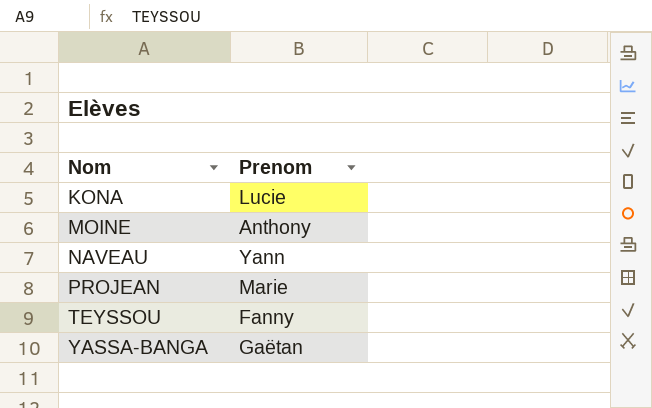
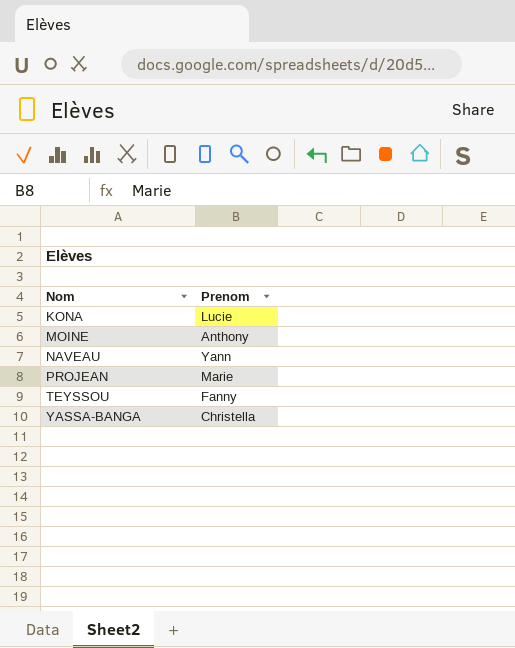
YASSA-BANGA | Prenom: Gaëtan -> Christella

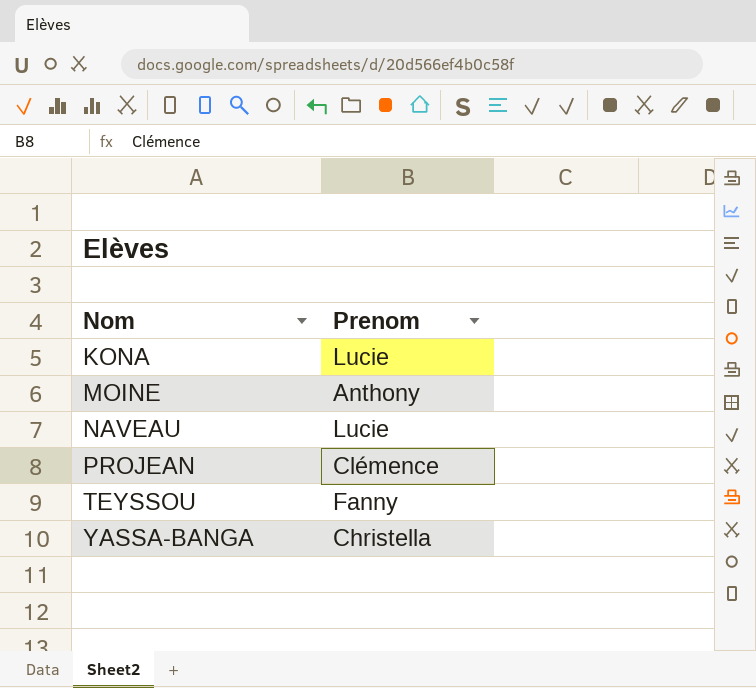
NAVEAU | Prenom: Yann -> Lucie
PROJEAN | Prenom: Marie -> Clémence

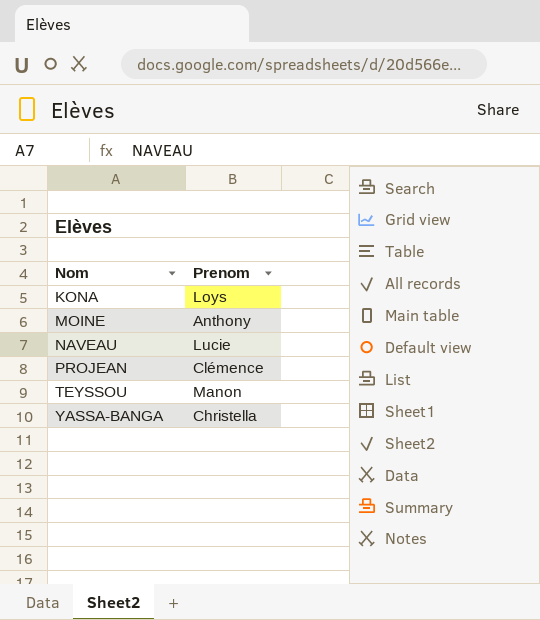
KONA | Prenom: Lucie -> Loys
TEYSSOU | Prenom: Fanny -> Manon

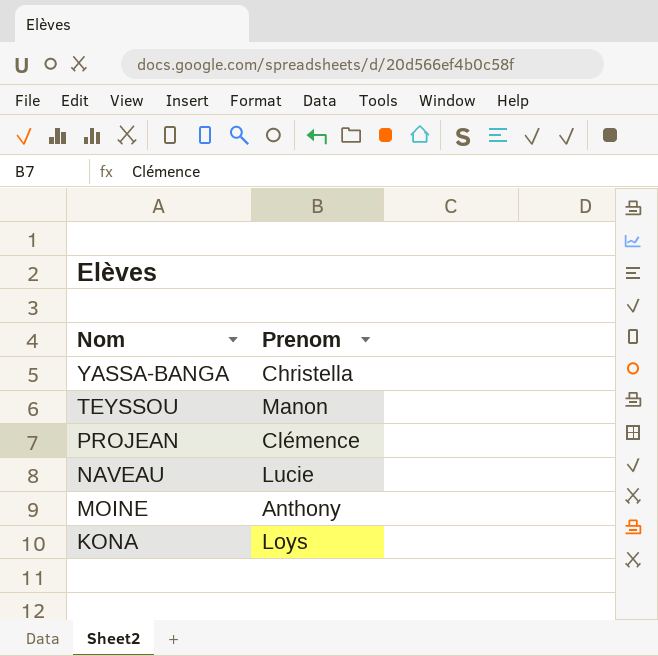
row order: Nom ascending -> Nom descending

